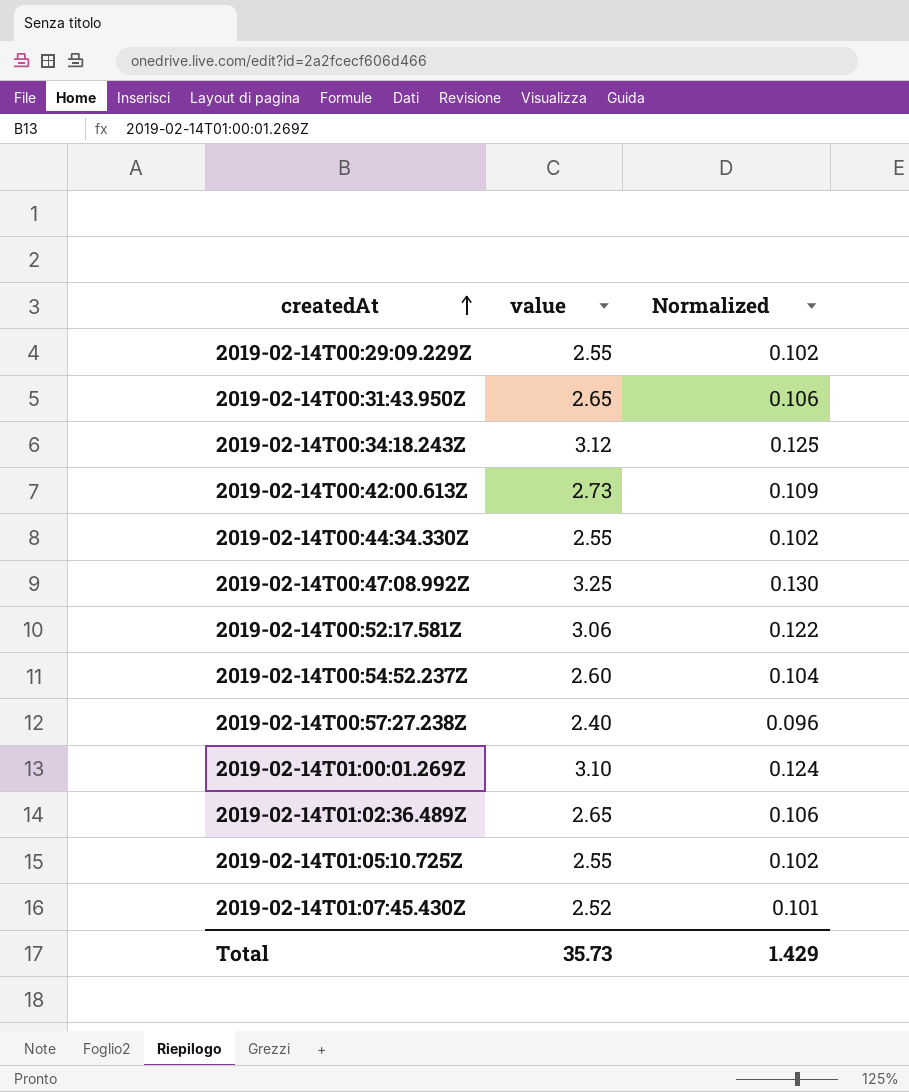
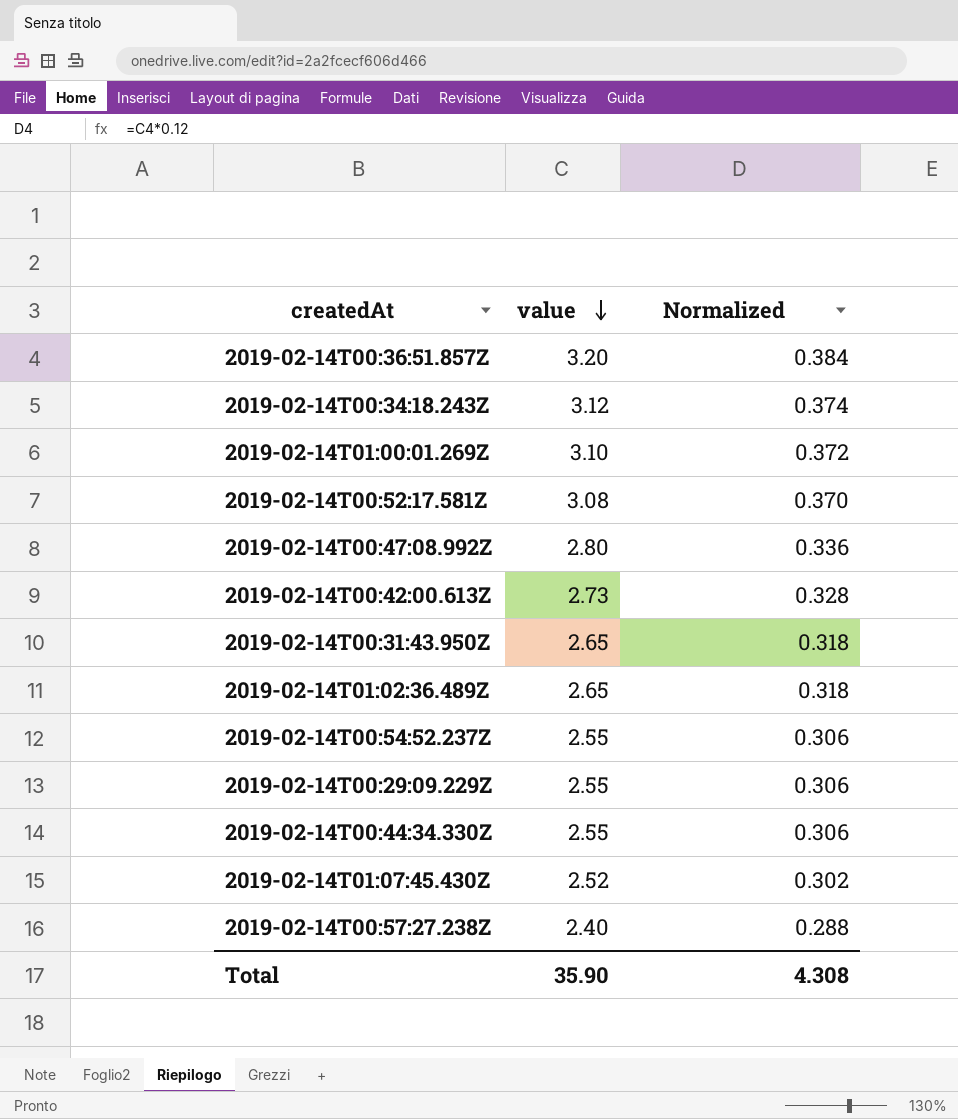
row order: createdAt ascending -> value descending
column Normalized | formula: [value] * 0.04 -> [value] * 0.12
row 2019-02-14T01:05:10.725Z: 2.55 | 0.102 -> none
row 2019-02-14T00:36:51.857Z: none -> 3.20 | 0.384
2019-02-14T00:52:17.581Z | value: 3.06 -> 3.08
2019-02-14T00:47:08.992Z | value: 3.25 -> 2.80
2019-02-14T00:54:52.237Z | value: 2.60 -> 2.55
Total | value: 35.73 -> 35.90
Total | Normalized: 1.429 -> 4.308

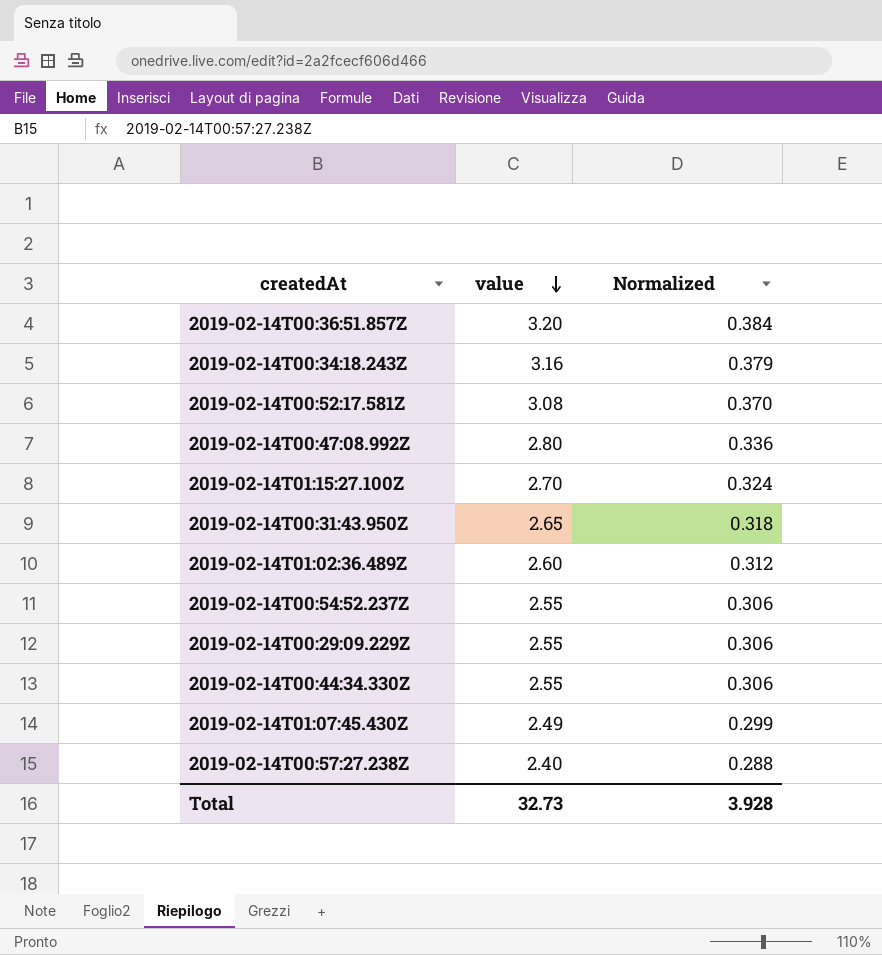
row 2019-02-14T01:00:01.269Z: 3.10 | 0.372 -> none
row 2019-02-14T00:42:00.613Z: 2.73 | 0.328 -> none
2019-02-14T00:34:18.243Z | value: 3.12 -> 3.16
2019-02-14T00:34:18.243Z | Normalized: 0.374 -> 0.379
row 2019-02-14T01:15:27.100Z: none -> 2.70 | 0.324
2019-02-14T01:02:36.489Z | value: 2.65 -> 2.60
2019-02-14T01:02:36.489Z | Normalized: 0.318 -> 0.312
2019-02-14T01:07:45.430Z | value: 2.52 -> 2.49
2019-02-14T01:07:45.430Z | Normalized: 0.302 -> 0.299
Total | value: 35.90 -> 32.73
Total | Normalized: 4.308 -> 3.928

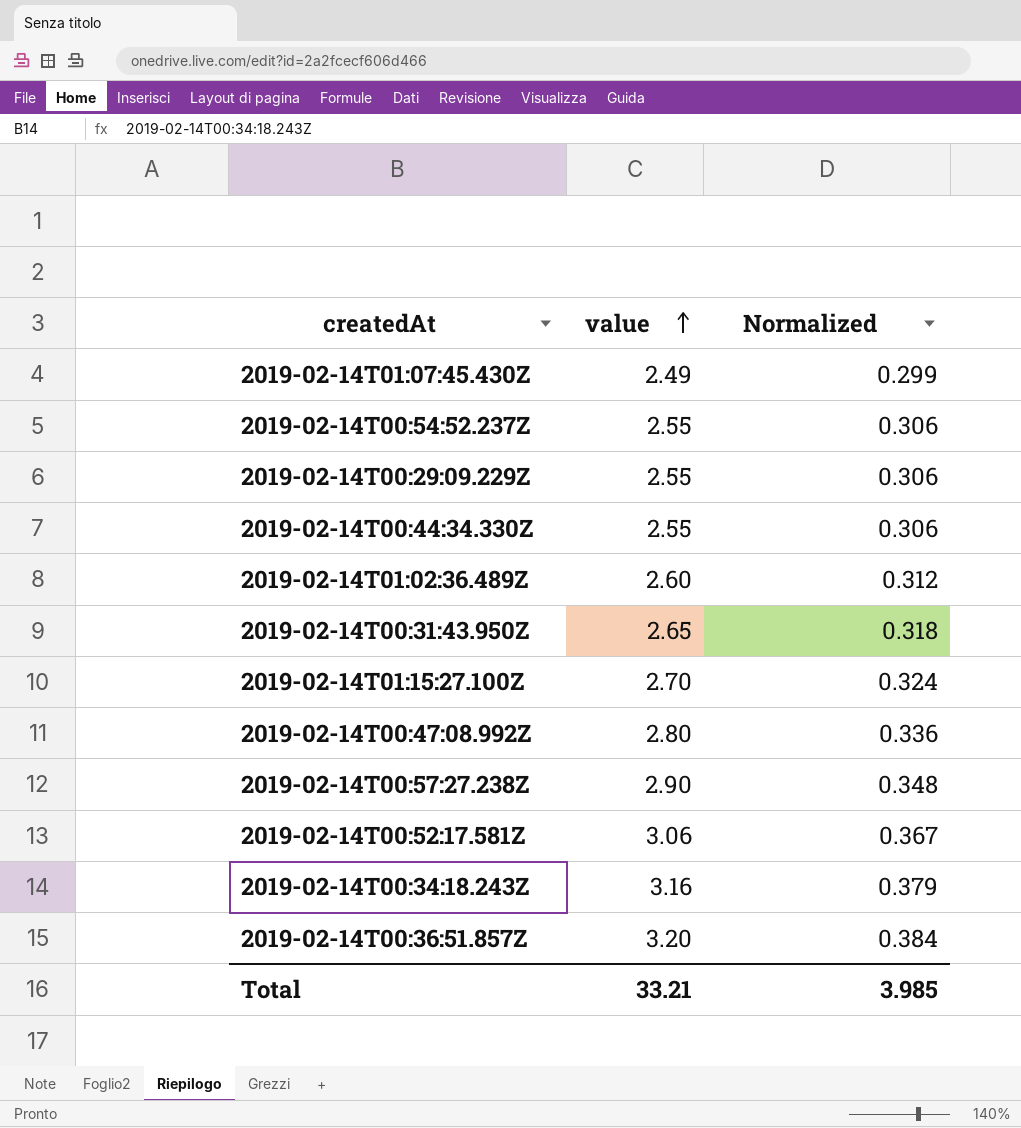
row order: value descending -> value ascending
2019-02-14T00:57:27.238Z | value: 2.40 -> 2.90
2019-02-14T00:57:27.238Z | Normalized: 0.288 -> 0.348
2019-02-14T00:52:17.581Z | value: 3.08 -> 3.06
2019-02-14T00:52:17.581Z | Normalized: 0.370 -> 0.367
Total | value: 32.73 -> 33.21
Total | Normalized: 3.928 -> 3.985

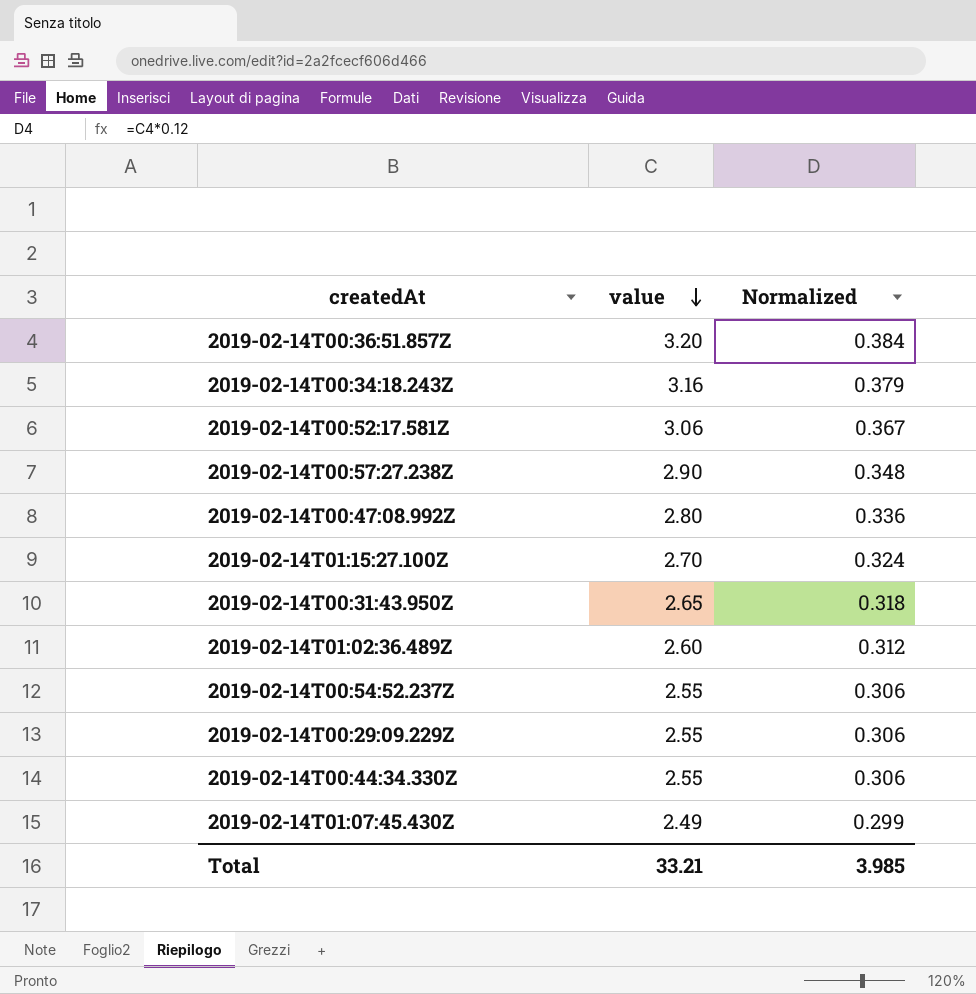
row order: value ascending -> value descending

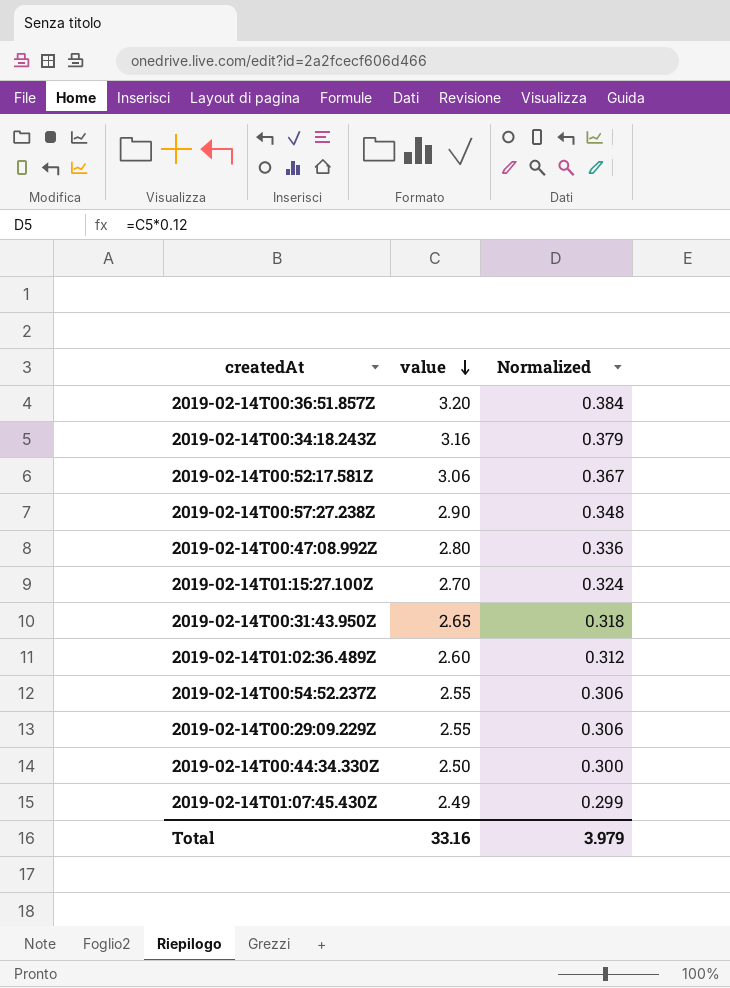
2019-02-14T00:44:34.330Z | value: 2.55 -> 2.50
2019-02-14T00:44:34.330Z | Normalized: 0.306 -> 0.300
Total | value: 33.21 -> 33.16
Total | Normalized: 3.985 -> 3.979

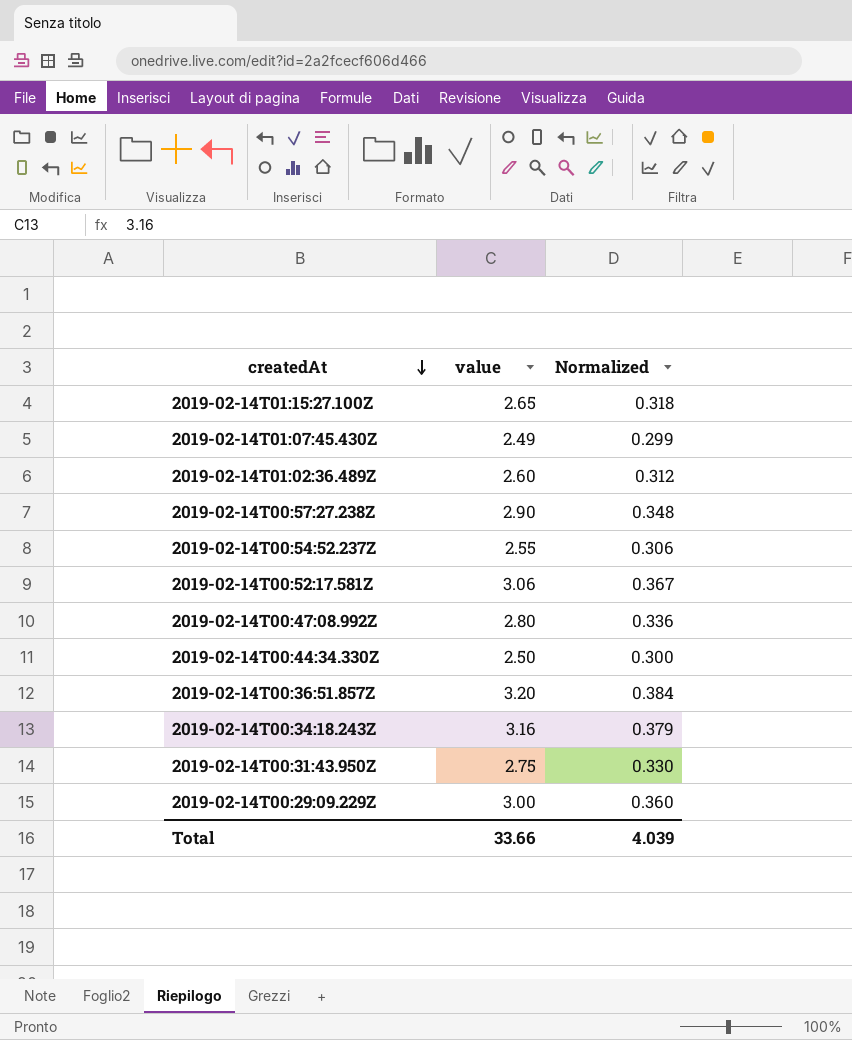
row order: value descending -> createdAt descending
2019-02-14T01:15:27.100Z | value: 2.70 -> 2.65
2019-02-14T01:15:27.100Z | Normalized: 0.324 -> 0.318
2019-02-14T00:31:43.950Z | value: 2.65 -> 2.75
2019-02-14T00:31:43.950Z | Normalized: 0.318 -> 0.330
2019-02-14T00:29:09.229Z | value: 2.55 -> 3.00
2019-02-14T00:29:09.229Z | Normalized: 0.306 -> 0.360
Total | value: 33.16 -> 33.66
Total | Normalized: 3.979 -> 4.039

